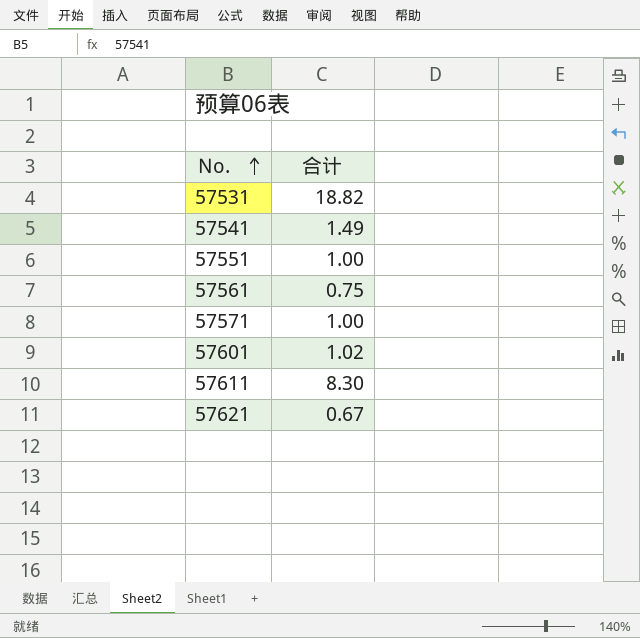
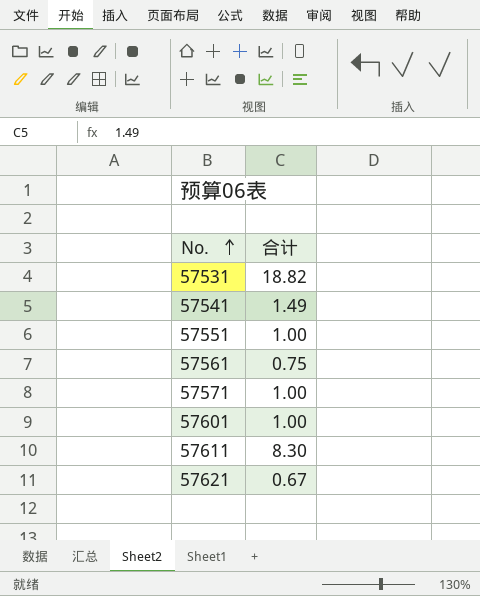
57601 | 合计: 1.02 -> 1.00

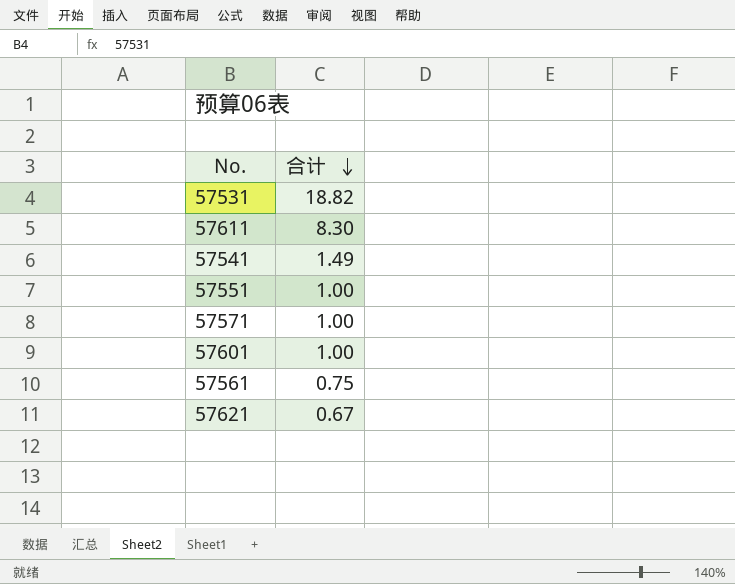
row order: No. ascending -> 合计 descending

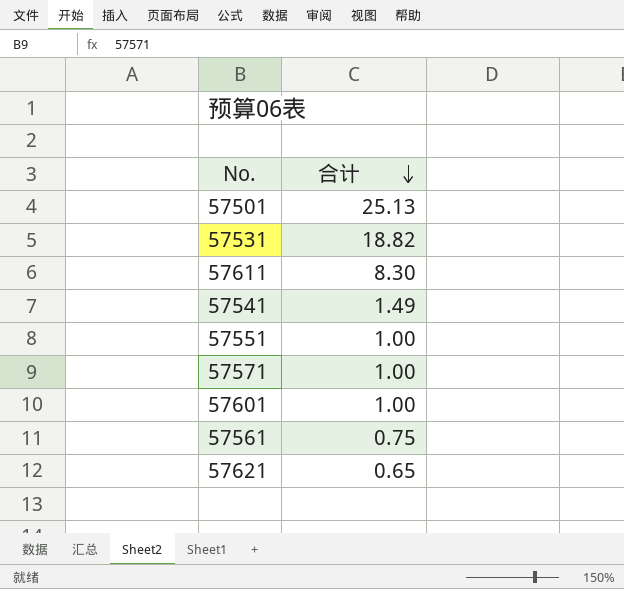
row 57501: none -> 25.13
57621 | 合计: 0.67 -> 0.65

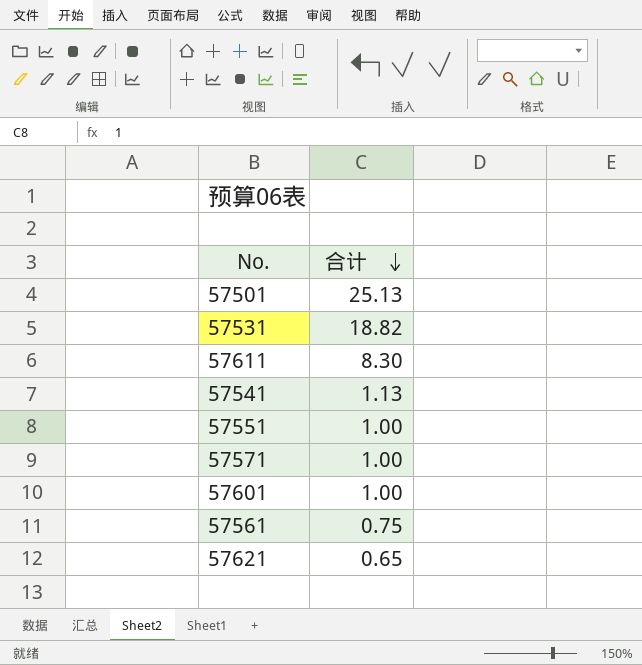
57541 | 合计: 1.49 -> 1.13

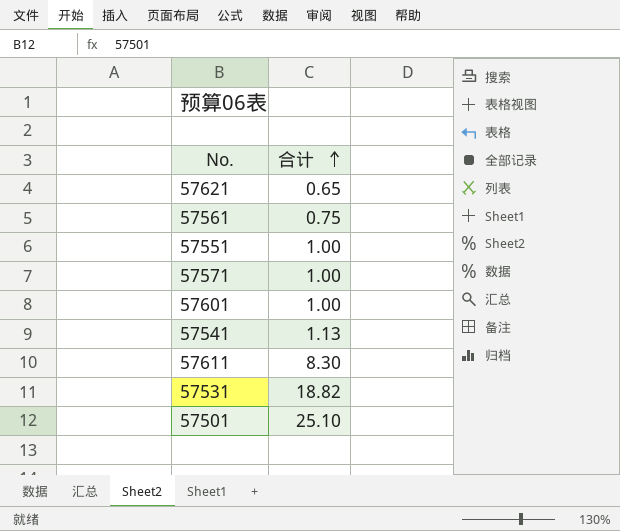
row order: 合计 descending -> 合计 ascending
57501 | 合计: 25.13 -> 25.10

